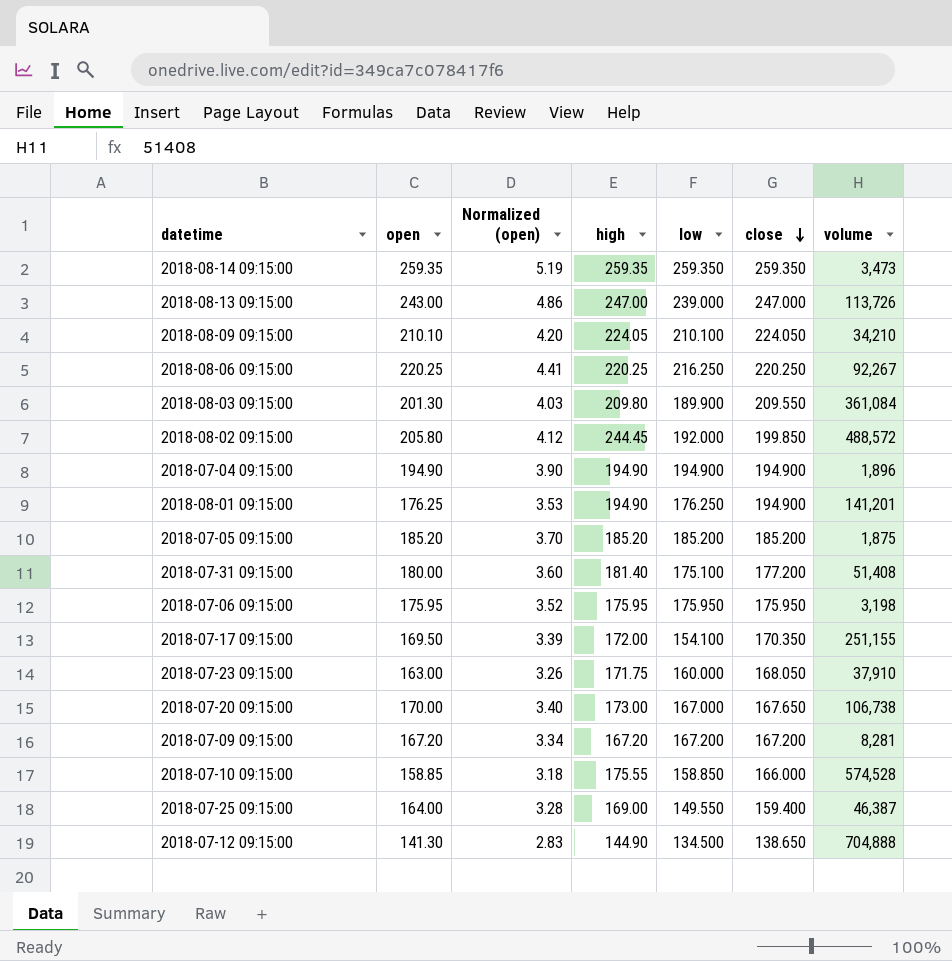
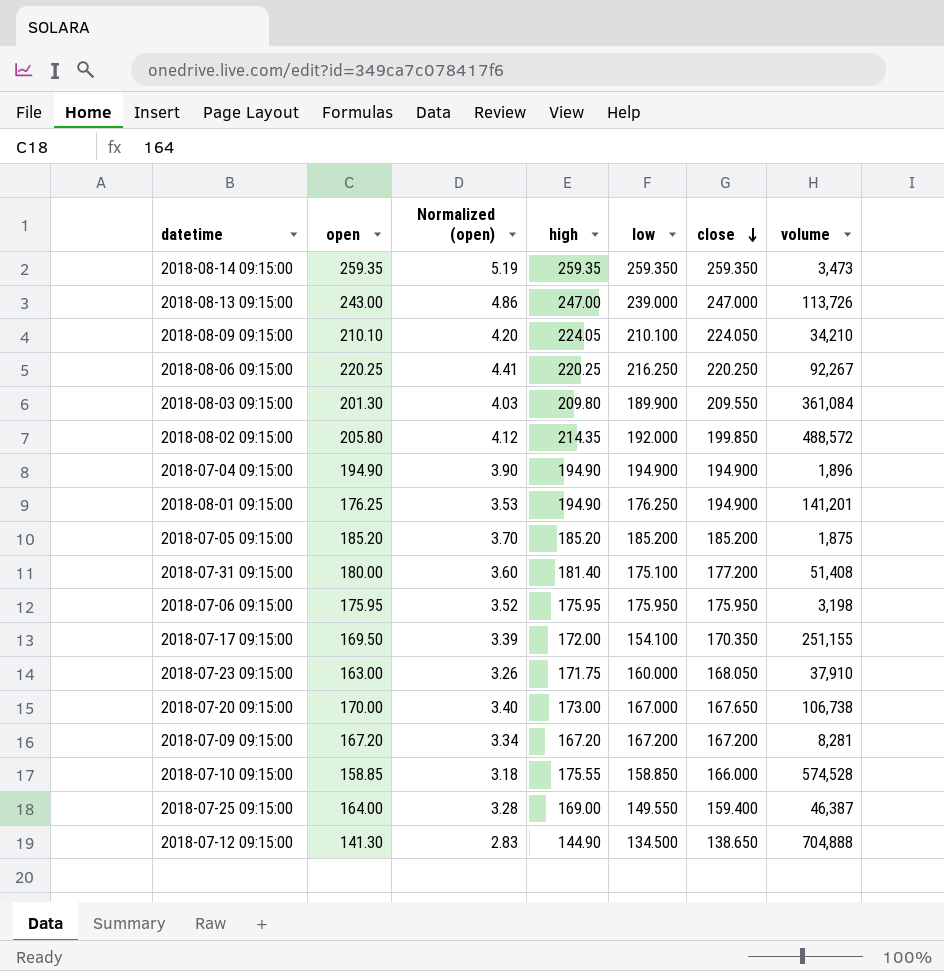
2018-08-02 09:15:00 | high: 244.45 -> 214.35

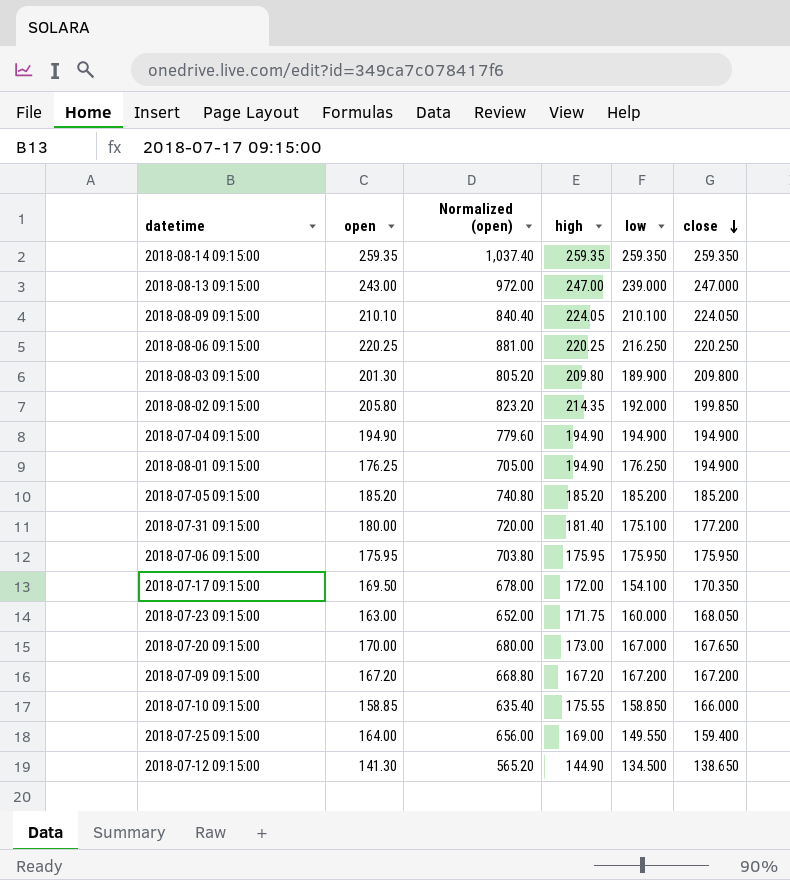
column volume | position: 7 -> none
column Normalized (open) | formula: [open] * 0.02 -> [open] * 4
2018-08-03 09:15:00 | close: 209.550 -> 209.800

